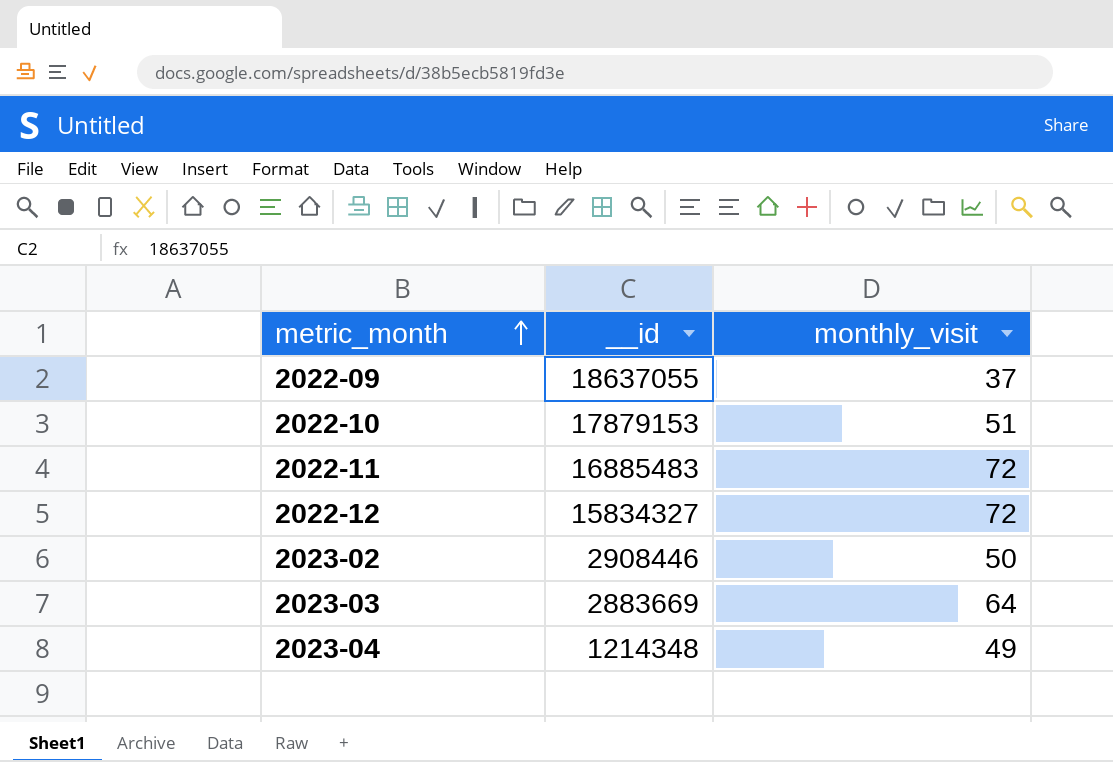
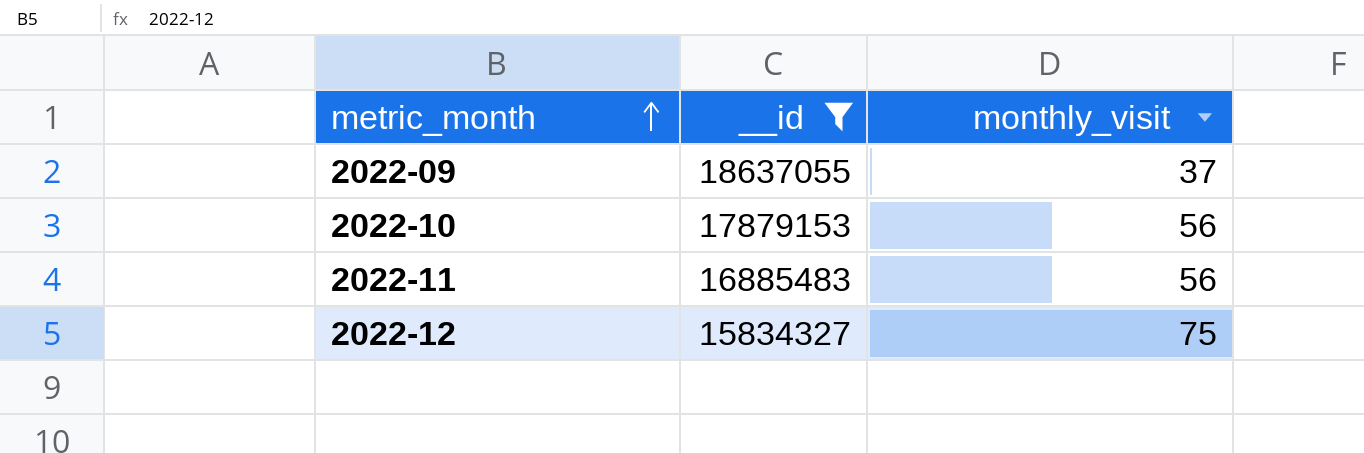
filter: none -> __id >= 15834327
2022-10 | monthly_visit: 51 -> 56
2022-11 | monthly_visit: 72 -> 56
2022-12 | monthly_visit: 72 -> 75

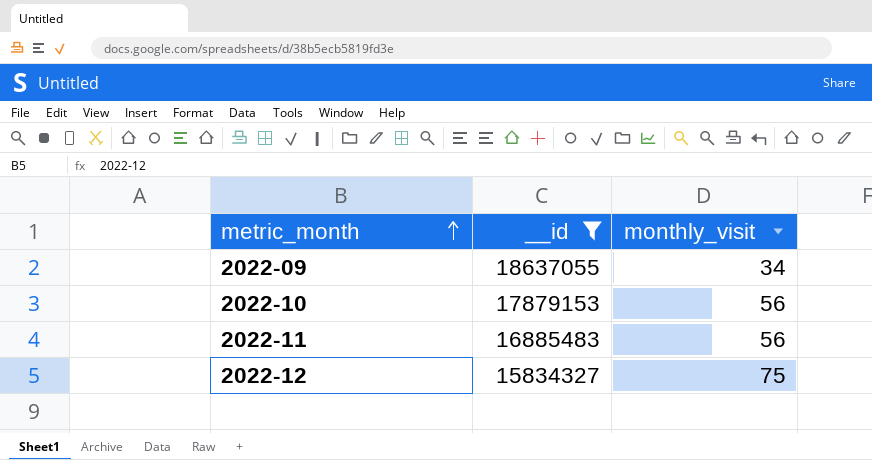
2022-09 | monthly_visit: 37 -> 34

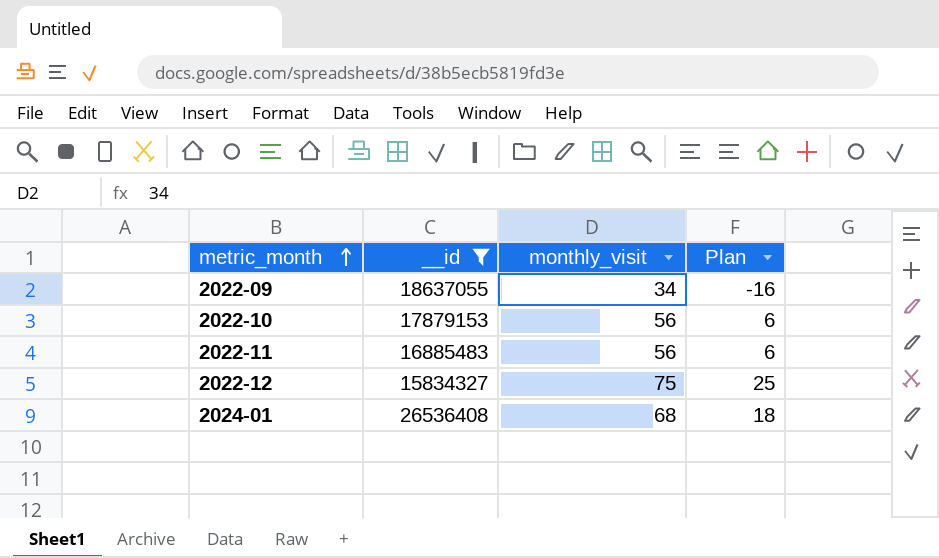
column Plan | formula: none -> [monthly_visit] - 50
row 2024-01: none -> 26536408 | 68 | 18

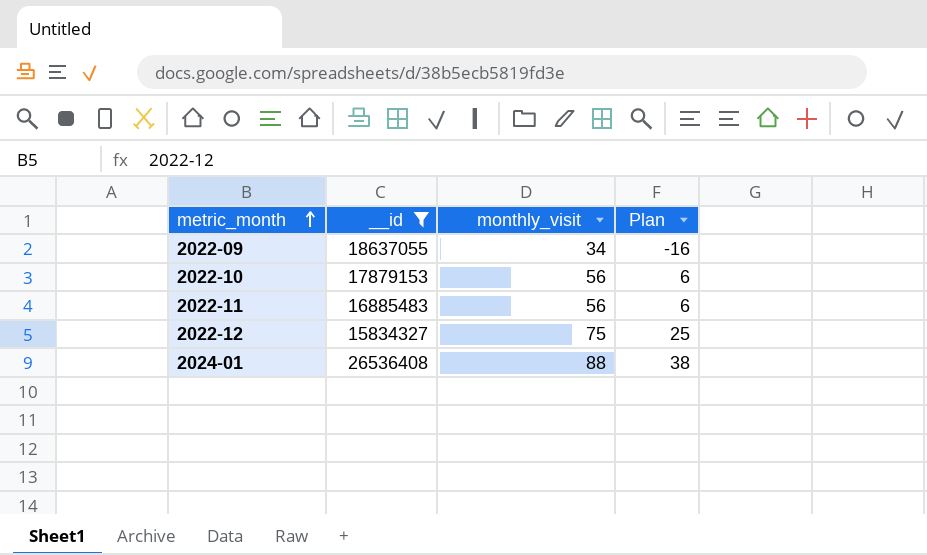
2024-01 | monthly_visit: 68 -> 88
2024-01 | Plan: 18 -> 38

